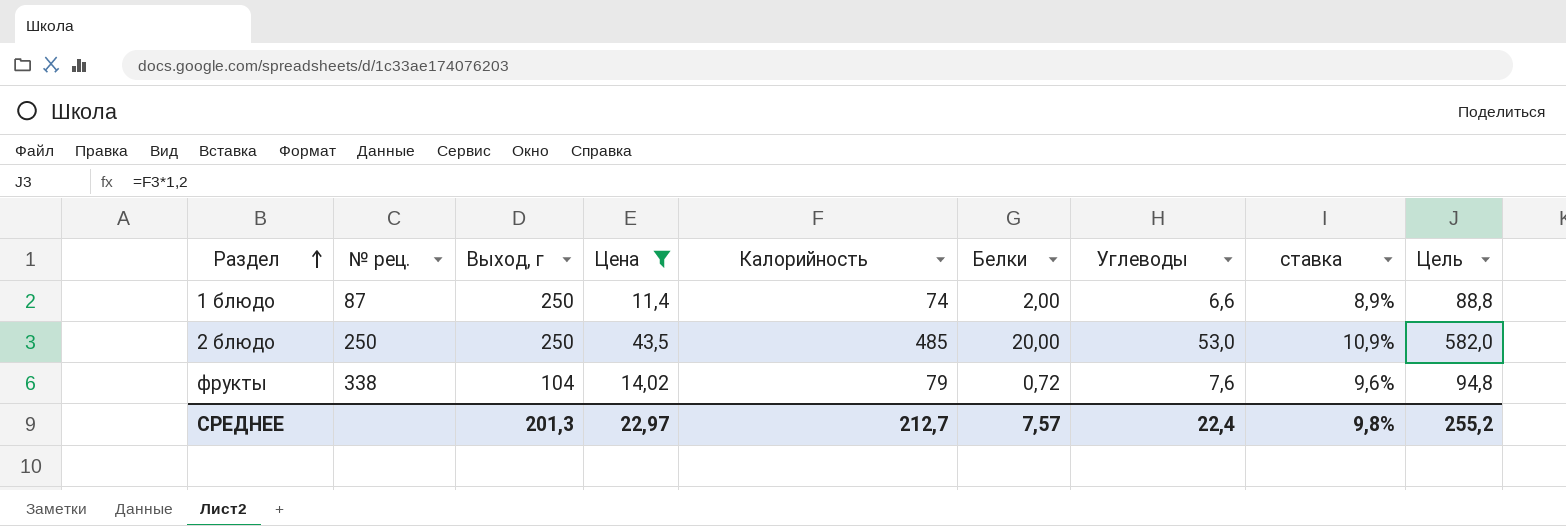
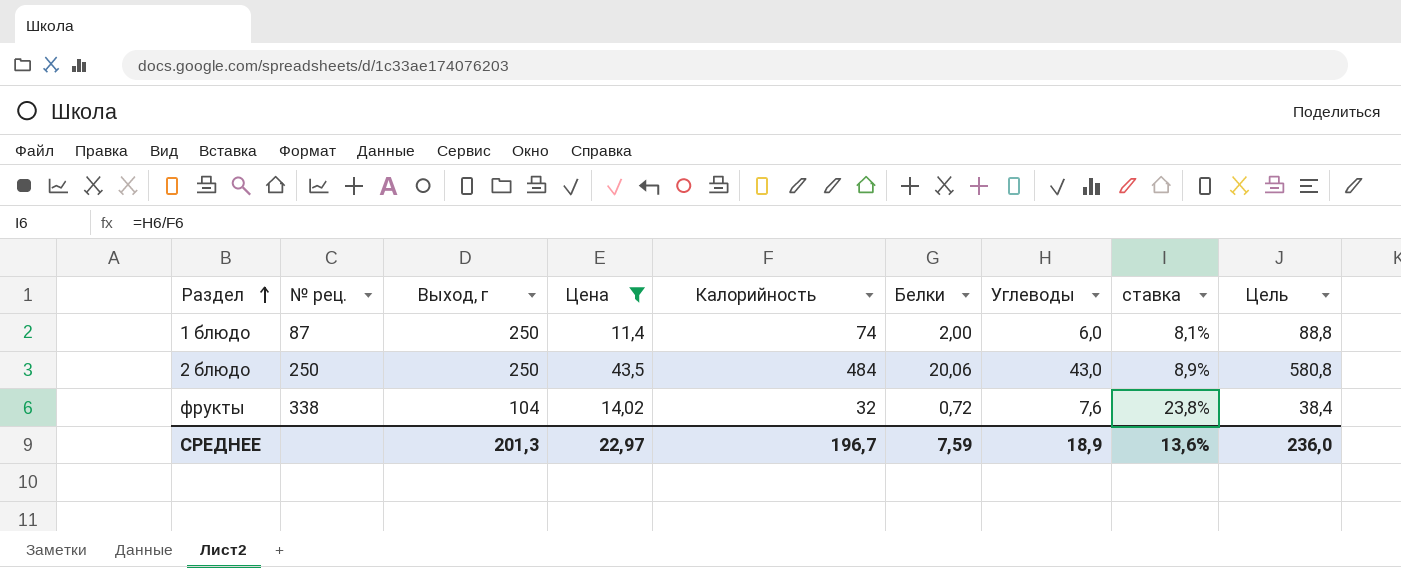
1 блюдо | Углеводы: 6,6 -> 6,0
1 блюдо | ставка: 8,9% -> 8,1%
2 блюдо | Калорийность: 485 -> 484
2 блюдо | Белки: 20,00 -> 20,06
2 блюдо | Углеводы: 53,0 -> 43,0
2 блюдо | ставка: 10,9% -> 8,9%
2 блюдо | Цель: 582,0 -> 580,8
фрукты | Калорийность: 79 -> 32
фрукты | ставка: 9,6% -> 23,8%
фрукты | Цель: 94,8 -> 38,4
СРЕДНЕЕ | Калорийность: 212,7 -> 196,7
СРЕДНЕЕ | Белки: 7,57 -> 7,59
СРЕДНЕЕ | Углеводы: 22,4 -> 18,9
СРЕДНЕЕ | ставка: 9,8% -> 13,6%
СРЕДНЕЕ | Цель: 255,2 -> 236,0

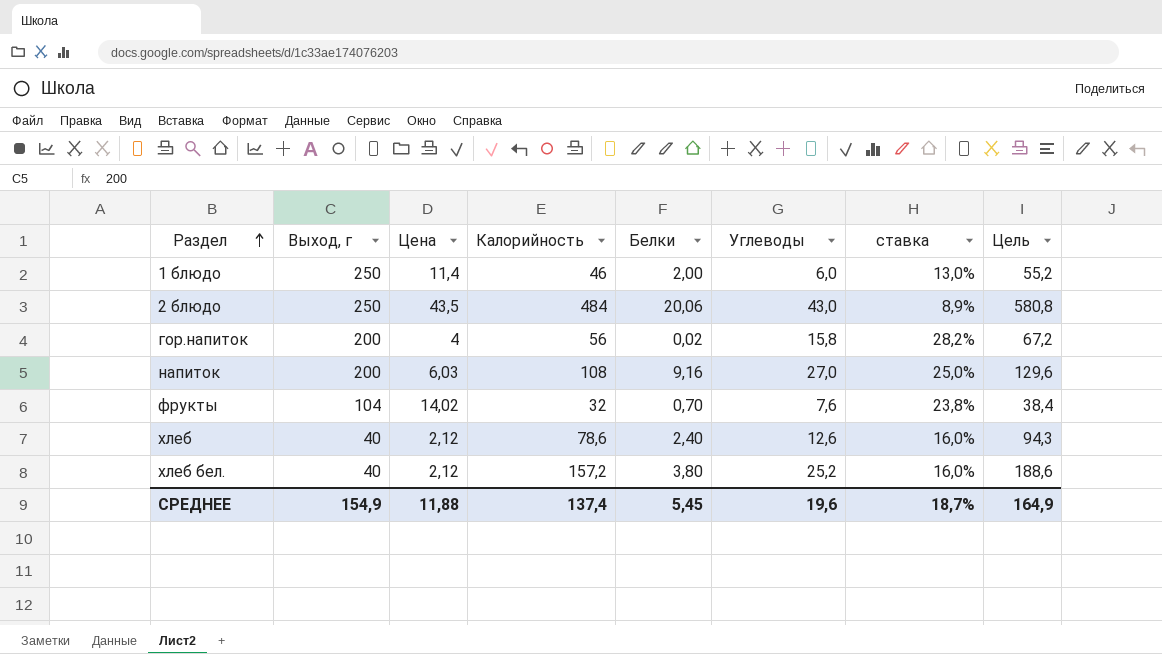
filter: Цена >= 11,4 -> none
column № рец. | position: 2 -> none
1 блюдо | Калорийность: 74 -> 46
1 блюдо | ставка: 8,1% -> 13,0%
1 блюдо | Цель: 88,8 -> 55,2
фрукты | Белки: 0,72 -> 0,70
СРЕДНЕЕ | Выход, г: 201,3 -> 154,9
СРЕДНЕЕ | Цена: 22,97 -> 11,88
СРЕДНЕЕ | Калорийность: 196,7 -> 137,4
СРЕДНЕЕ | Белки: 7,59 -> 5,45
СРЕДНЕЕ | Углеводы: 18,9 -> 19,6
СРЕДНЕЕ | ставка: 13,6% -> 18,7%
СРЕДНЕЕ | Цель: 236,0 -> 164,9

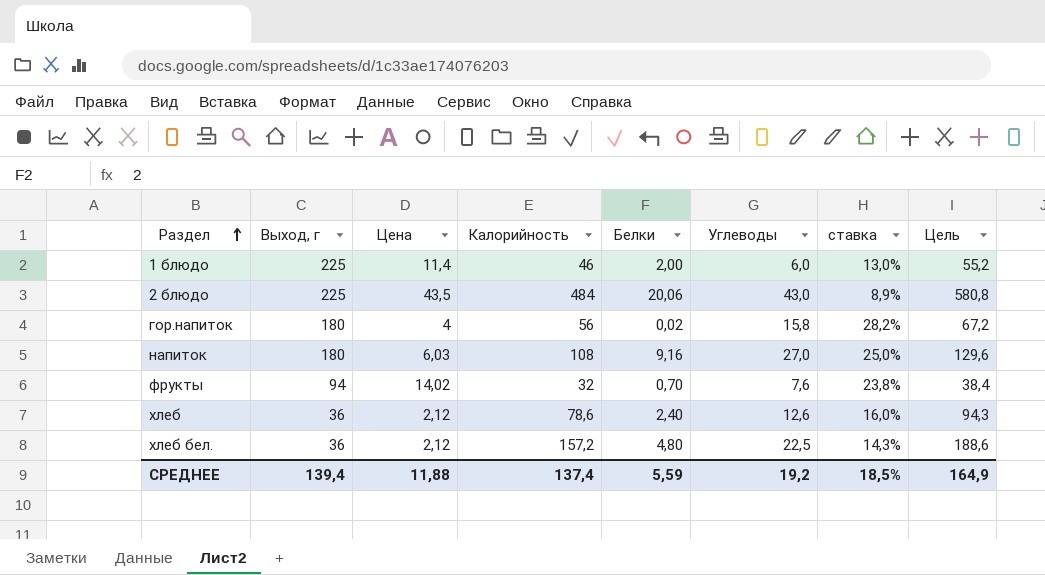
1 блюдо | Выход, г: 250 -> 225
2 блюдо | Выход, г: 250 -> 225
гор.напиток | Выход, г: 200 -> 180
напиток | Выход, г: 200 -> 180
фрукты | Выход, г: 104 -> 94
хлеб | Выход, г: 40 -> 36
хлеб бел. | Выход, г: 40 -> 36
хлеб бел. | Белки: 3,80 -> 4,80
хлеб бел. | Углеводы: 25,2 -> 22,5
хлеб бел. | ставка: 16,0% -> 14,3%
СРЕДНЕЕ | Выход, г: 154,9 -> 139,4
СРЕДНЕЕ | Белки: 5,45 -> 5,59
СРЕДНЕЕ | Углеводы: 19,6 -> 19,2
СРЕДНЕЕ | ставка: 18,7% -> 18,5%

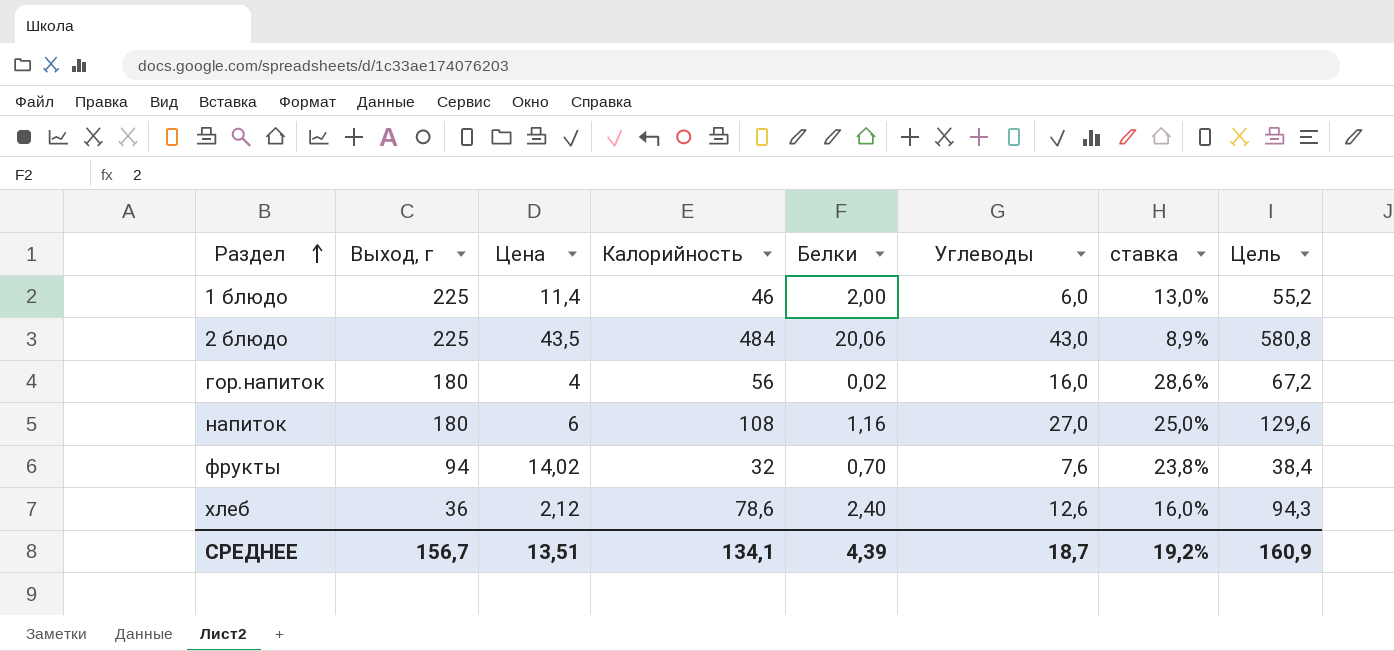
row хлеб бел.: 36 | 2,12 | 157,2 | 4,80 | 22,5 | 14,3% | 188,6 -> none
гор.напиток | Углеводы: 15,8 -> 16,0
гор.напиток | ставка: 28,2% -> 28,6%
напиток | Цена: 6,03 -> 6
напиток | Белки: 9,16 -> 1,16
СРЕДНЕЕ | Выход, г: 139,4 -> 156,7
СРЕДНЕЕ | Цена: 11,88 -> 13,51
СРЕДНЕЕ | Калорийность: 137,4 -> 134,1
СРЕДНЕЕ | Белки: 5,59 -> 4,39
СРЕДНЕЕ | Углеводы: 19,2 -> 18,7
СРЕДНЕЕ | ставка: 18,5% -> 19,2%
СРЕДНЕЕ | Цель: 164,9 -> 160,9

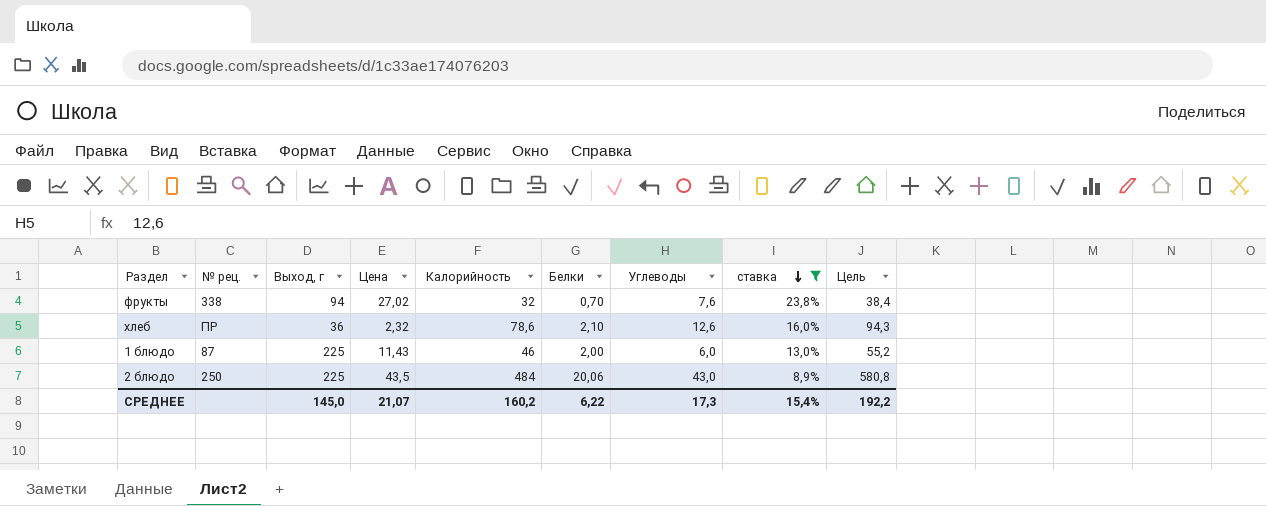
filter: none -> ставка <= 23,8%
row order: Раздел ascending -> ставка descending
column № рец. | position: none -> 2
фрукты | Цена: 14,02 -> 27,02
хлеб | Цена: 2,12 -> 2,32
хлеб | Белки: 2,40 -> 2,10
1 блюдо | Цена: 11,4 -> 11,43
СРЕДНЕЕ | Выход, г: 156,7 -> 145,0
СРЕДНЕЕ | Цена: 13,51 -> 21,07
СРЕДНЕЕ | Калорийность: 134,1 -> 160,2
СРЕДНЕЕ | Белки: 4,39 -> 6,22
СРЕДНЕЕ | Углеводы: 18,7 -> 17,3
СРЕДНЕЕ | ставка: 19,2% -> 15,4%
СРЕДНЕЕ | Цель: 160,9 -> 192,2

